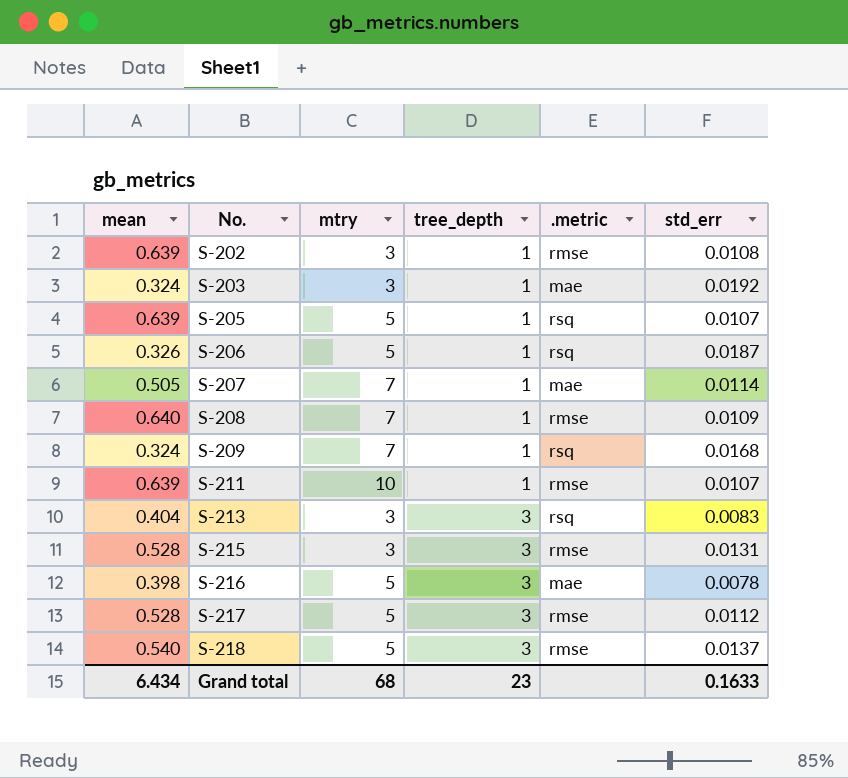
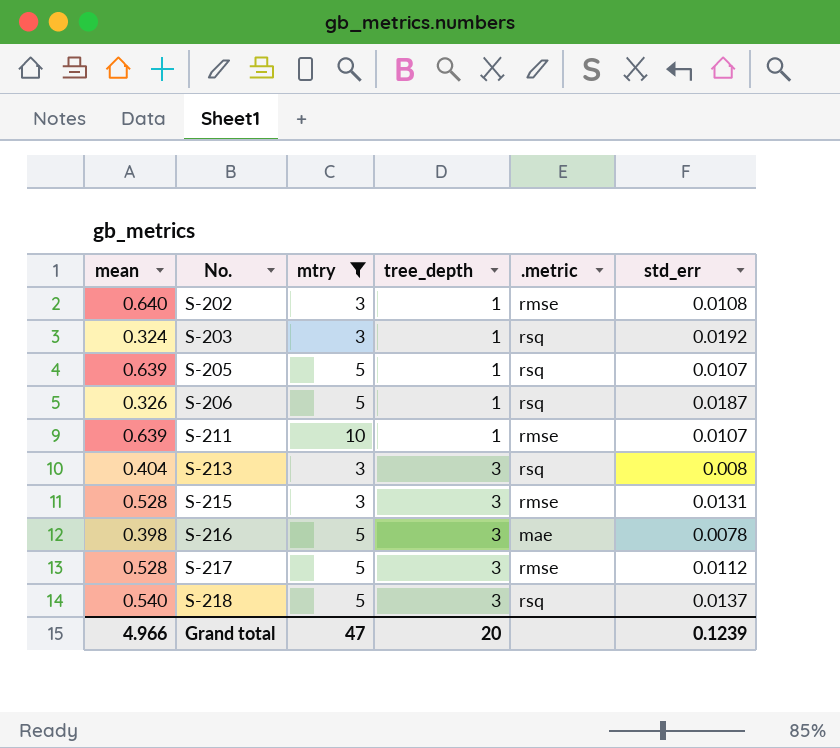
filter: none -> mtry != 7
S-202 | mean: 0.639 -> 0.640
S-203 | .metric: mae -> rsq
S-213 | std_err: 0.0083 -> 0.008
S-218 | .metric: rmse -> rsq
Grand total | mean: 6.434 -> 4.966
Grand total | mtry: 68 -> 47
Grand total | tree_depth: 23 -> 20
Grand total | std_err: 0.1633 -> 0.1239

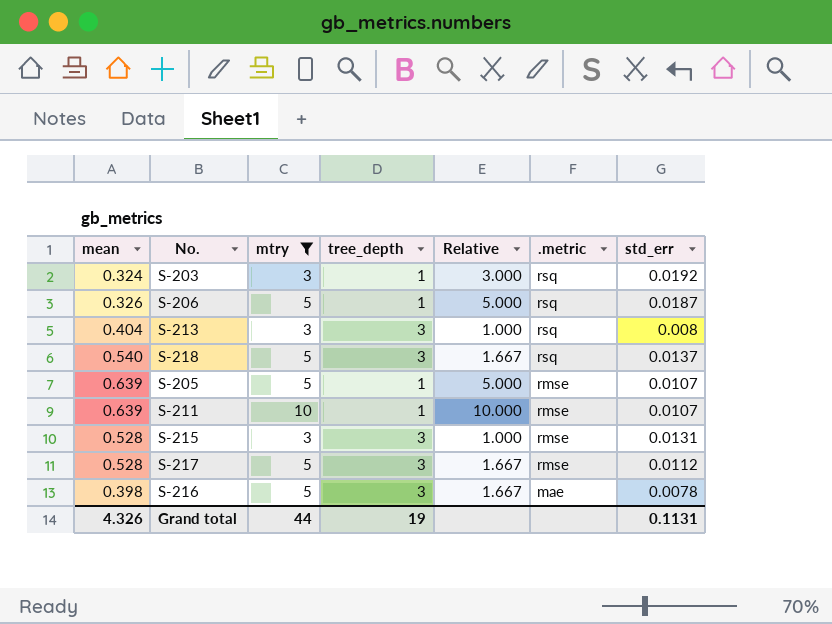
row order: No. ascending -> .metric descending
column Relative | formula: none -> [mtry] / [tree_depth]
row S-202: 0.640 | 3 | 1 | rmse | 0.0108 -> none
S-205 | .metric: rsq -> rmse
Grand total | mean: 4.966 -> 4.326
Grand total | mtry: 47 -> 44
Grand total | tree_depth: 20 -> 19
Grand total | std_err: 0.1239 -> 0.1131

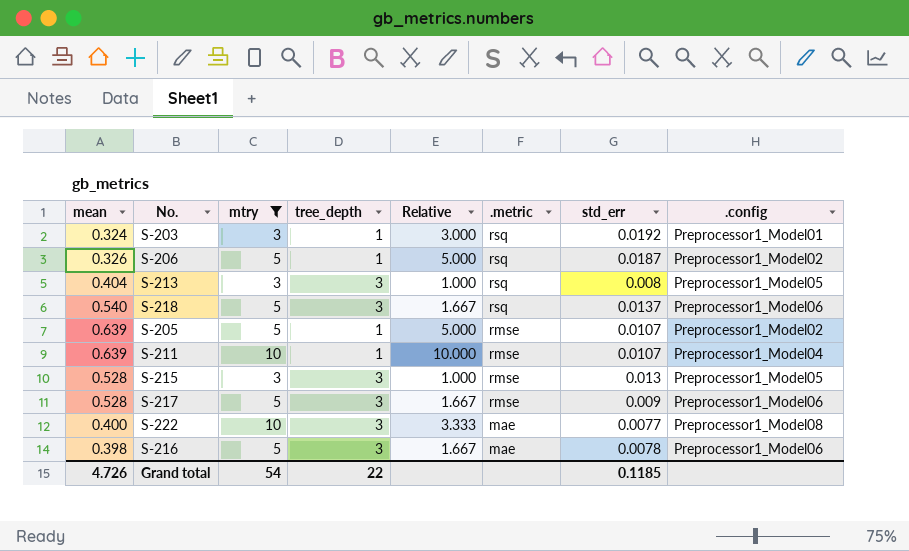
column .config | position: none -> 8
S-215 | std_err: 0.0131 -> 0.013
S-217 | std_err: 0.0112 -> 0.009
row S-222: none -> 0.400 | 10 | 3 | 3.333 | mae | 0.0077 | Preprocessor1_Model08
Grand total | mean: 4.326 -> 4.726
Grand total | mtry: 44 -> 54
Grand total | tree_depth: 19 -> 22
Grand total | std_err: 0.1131 -> 0.1185

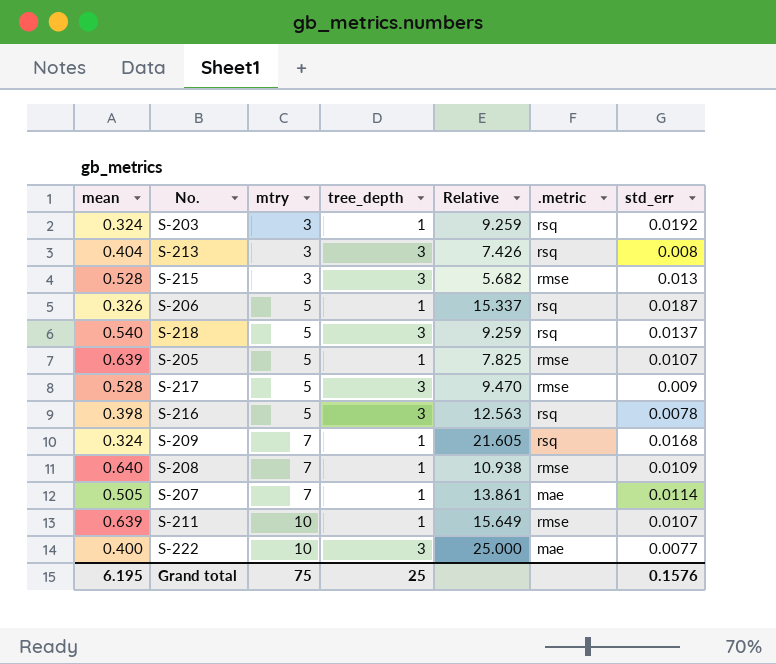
filter: mtry != 7 -> none
row order: .metric descending -> mtry ascending
column .config | position: 8 -> none
column Relative | formula: [mtry] / [tree_depth] -> [mtry] / [mean]
S-216 | .metric: mae -> rsq
Grand total | mean: 4.726 -> 6.195
Grand total | mtry: 54 -> 75
Grand total | tree_depth: 22 -> 25
Grand total | std_err: 0.1185 -> 0.1576

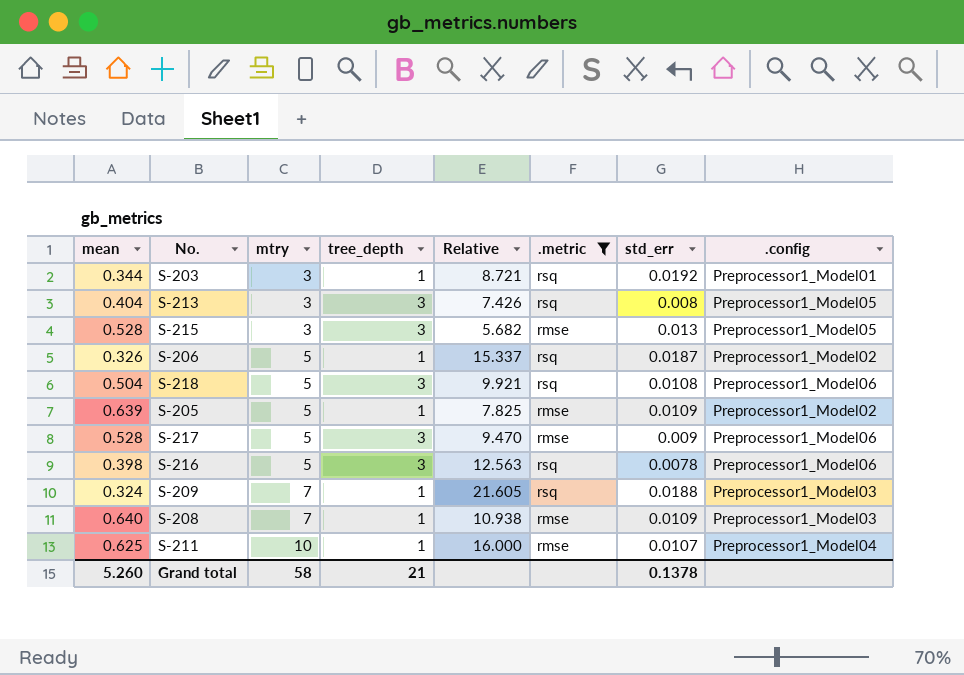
filter: none -> .metric != mae
column .config | position: none -> 8
S-203 | mean: 0.324 -> 0.344
S-203 | Relative: 9.259 -> 8.721
S-218 | mean: 0.540 -> 0.504
S-218 | Relative: 9.259 -> 9.921
S-218 | std_err: 0.0137 -> 0.0108
S-205 | std_err: 0.0107 -> 0.0109
S-209 | std_err: 0.0168 -> 0.0188
S-211 | mean: 0.639 -> 0.625
S-211 | Relative: 15.649 -> 16.000
Grand total | mean: 6.195 -> 5.260
Grand total | mtry: 75 -> 58
Grand total | tree_depth: 25 -> 21
Grand total | std_err: 0.1576 -> 0.1378

